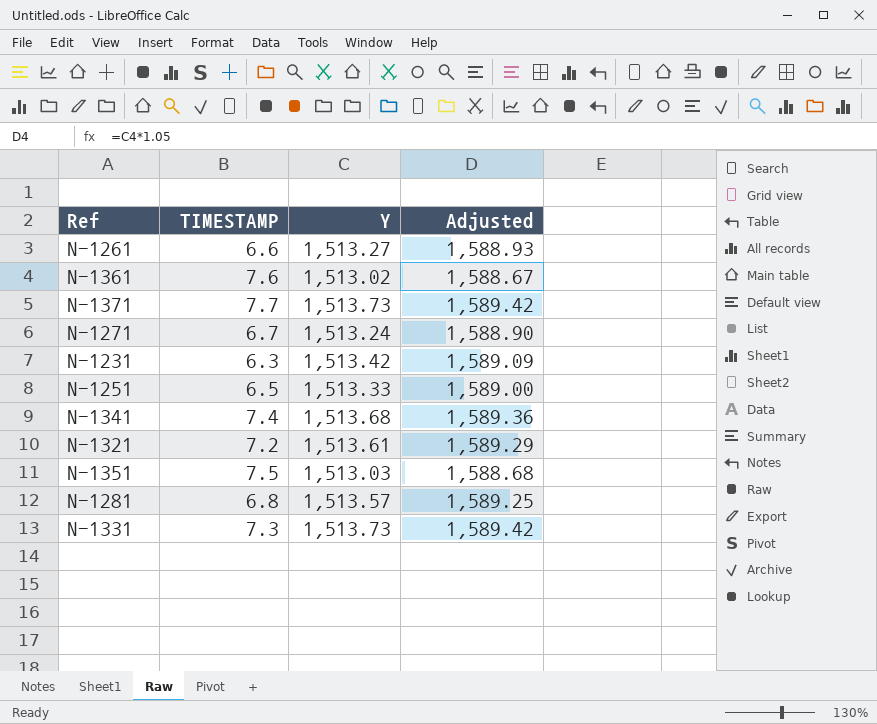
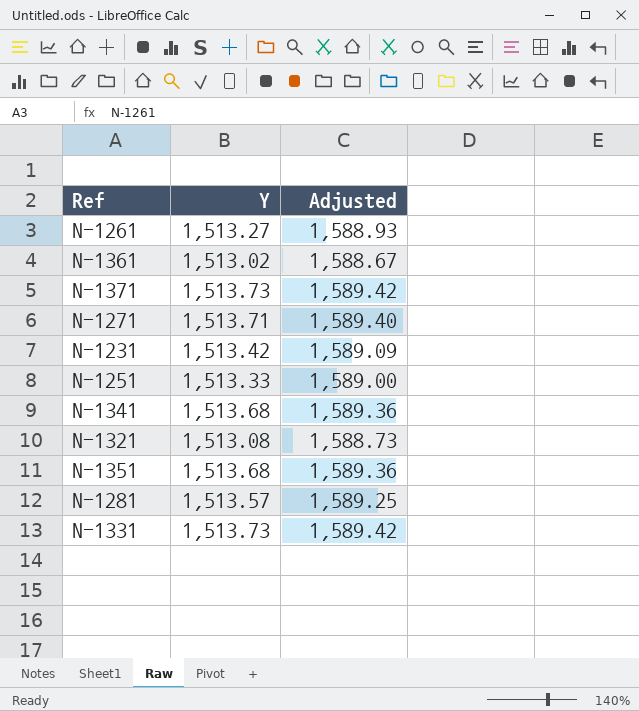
column TIMESTAMP | position: 2 -> none
N-1271 | Y: 1,513.24 -> 1,513.71
N-1271 | Adjusted: 1,588.90 -> 1,589.40
N-1321 | Y: 1,513.61 -> 1,513.08
N-1321 | Adjusted: 1,589.29 -> 1,588.73
N-1351 | Y: 1,513.03 -> 1,513.68
N-1351 | Adjusted: 1,588.68 -> 1,589.36

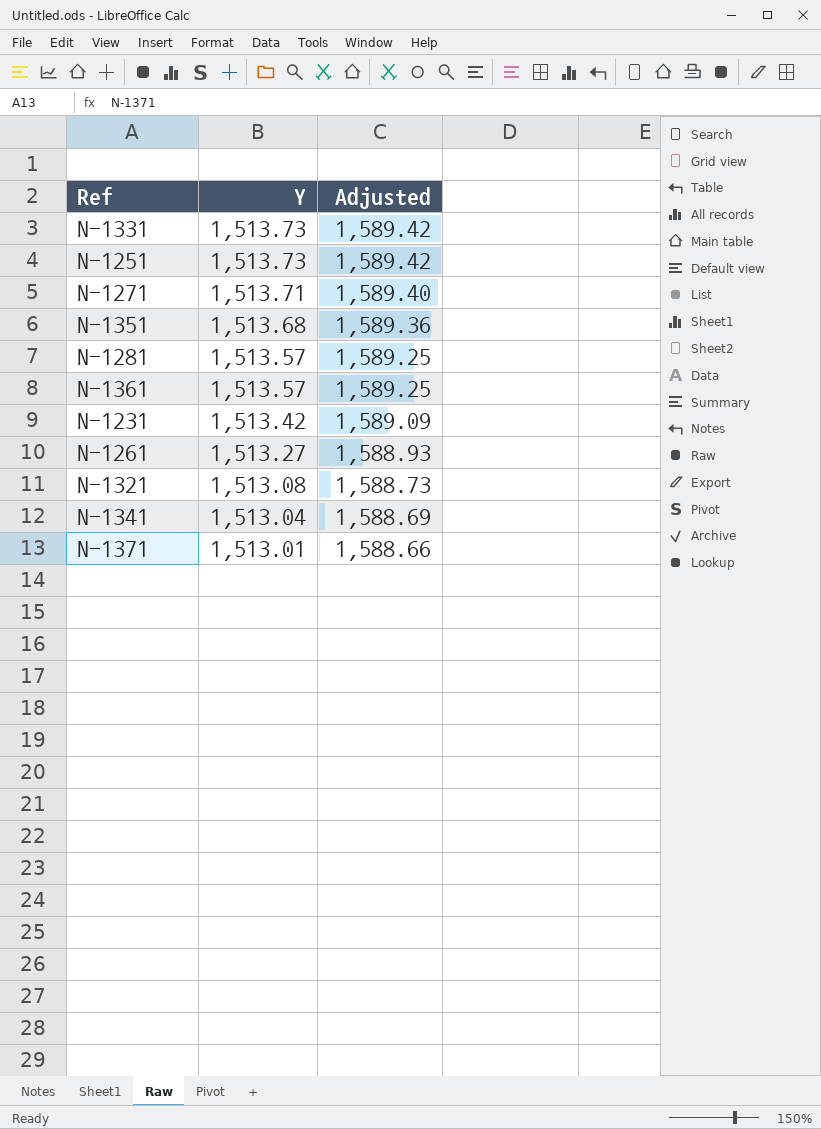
row order: none -> Y descending
N-1251 | Y: 1,513.33 -> 1,513.73
N-1251 | Adjusted: 1,589.00 -> 1,589.42
N-1361 | Y: 1,513.02 -> 1,513.57
N-1361 | Adjusted: 1,588.67 -> 1,589.25
N-1341 | Y: 1,513.68 -> 1,513.04
N-1341 | Adjusted: 1,589.36 -> 1,588.69
N-1371 | Y: 1,513.73 -> 1,513.01
N-1371 | Adjusted: 1,589.42 -> 1,588.66

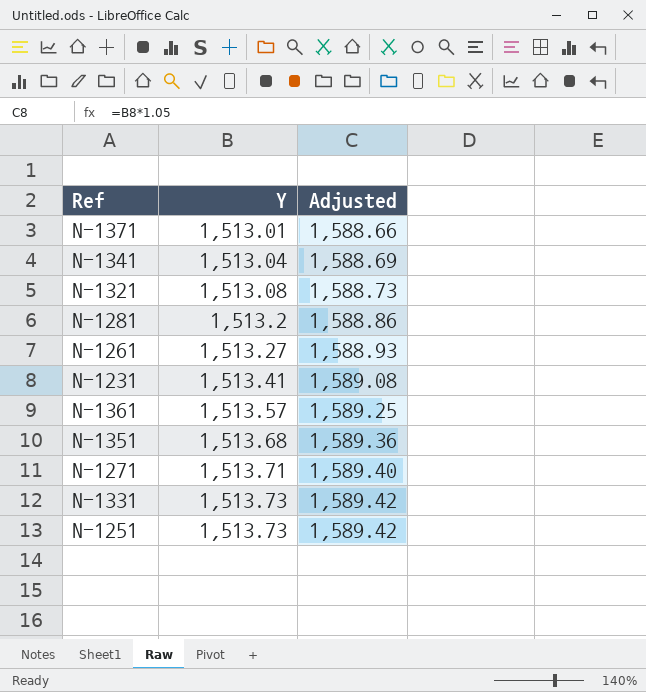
row order: Y descending -> Y ascending
N-1281 | Y: 1,513.57 -> 1,513.2
N-1281 | Adjusted: 1,589.25 -> 1,588.86
N-1231 | Y: 1,513.42 -> 1,513.41
N-1231 | Adjusted: 1,589.09 -> 1,589.08

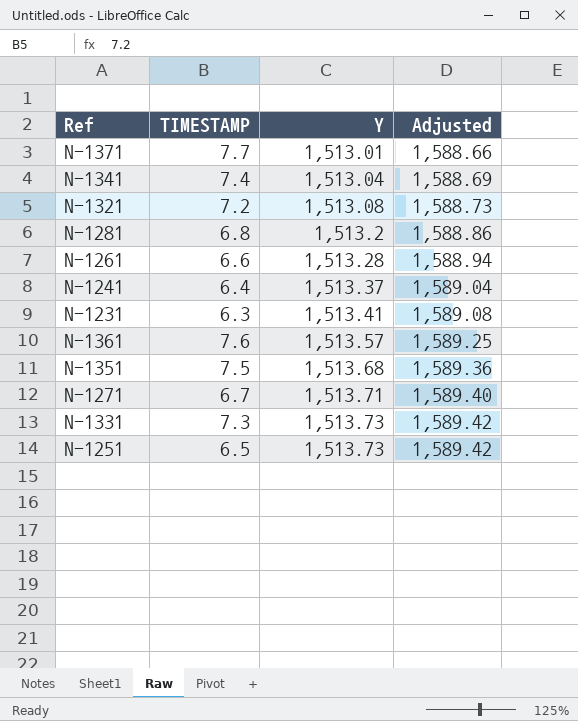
column TIMESTAMP | position: none -> 2
N-1261 | Y: 1,513.27 -> 1,513.28
N-1261 | Adjusted: 1,588.93 -> 1,588.94
row N-1241: none -> 6.4 | 1,513.37 | 1,589.04

